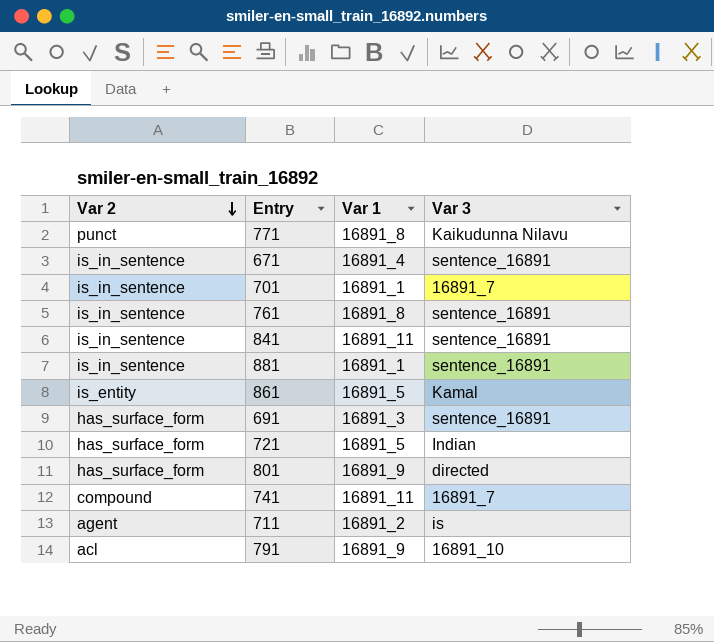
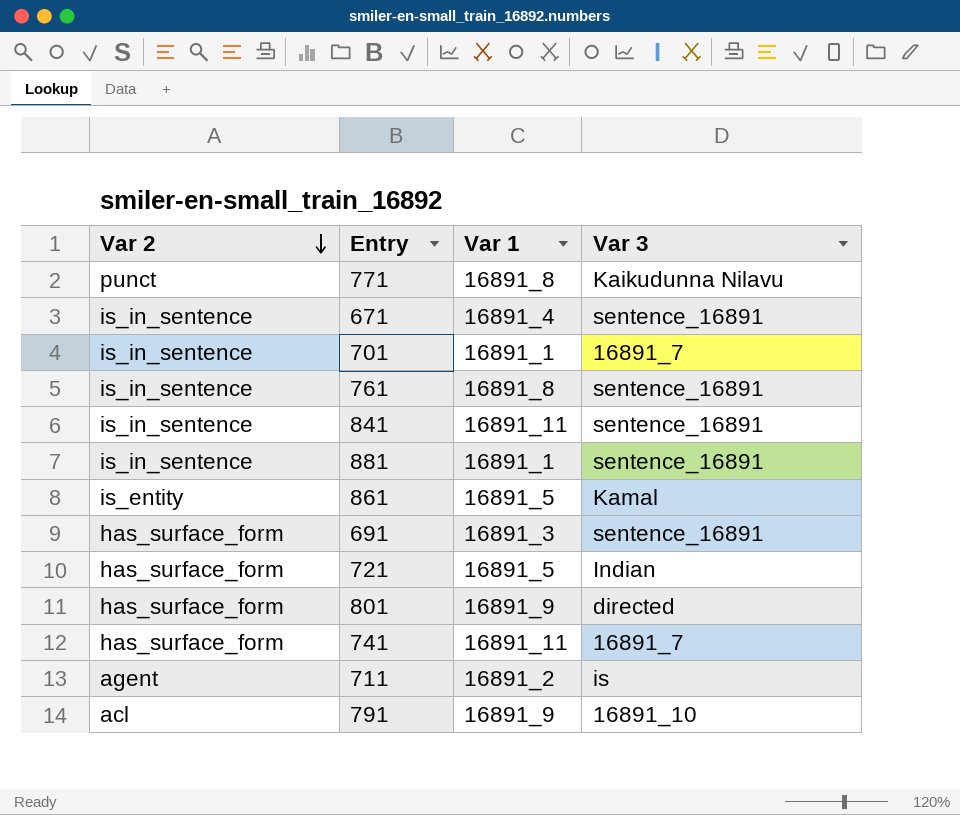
741 | Var 2: compound -> has_surface_form

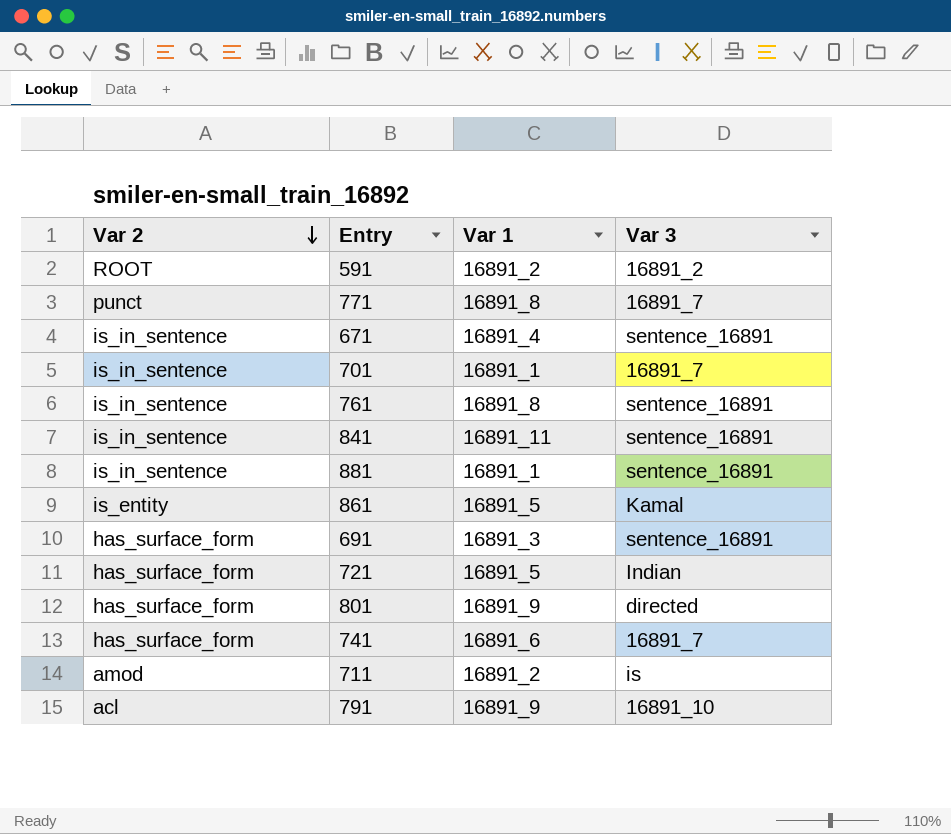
row 591: none -> ROOT | 16891_2 | 16891_2
771 | Var 3: Kaikudunna Nilavu -> 16891_7
741 | Var 1: 16891_11 -> 16891_6
711 | Var 2: agent -> amod

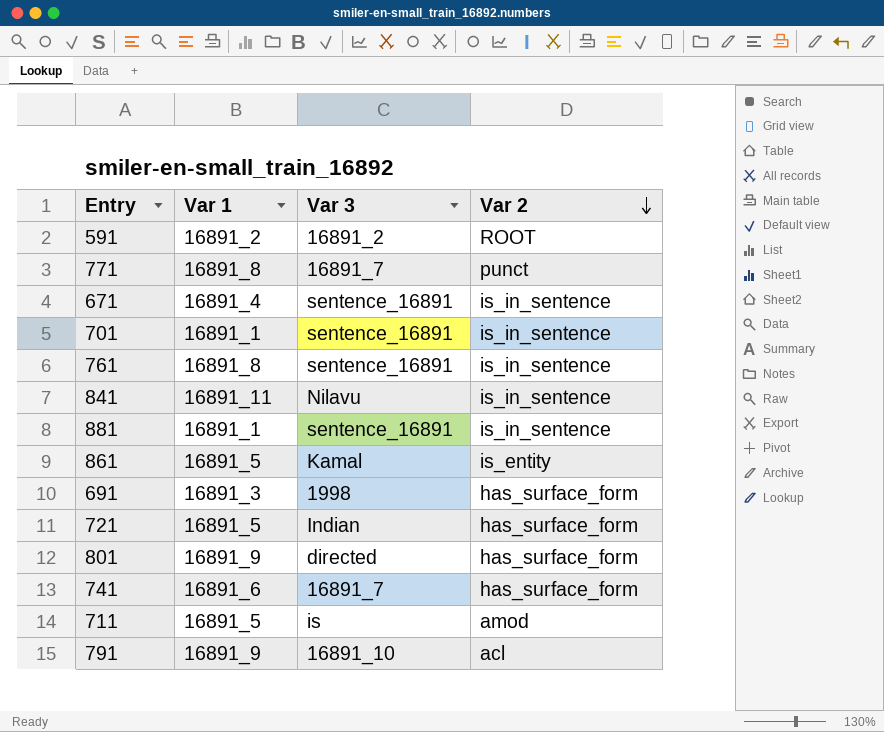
column Var 2 | position: 1 -> 4
701 | Var 3: 16891_7 -> sentence_16891
841 | Var 3: sentence_16891 -> Nilavu
691 | Var 3: sentence_16891 -> 1998
711 | Var 1: 16891_2 -> 16891_5

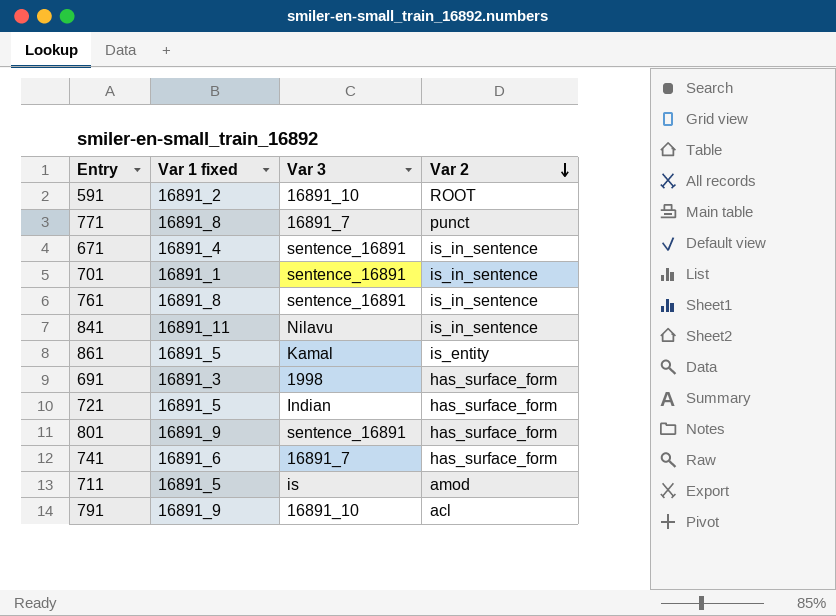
column name: Var 1 -> Var 1 fixed
row 881: 16891_1 | sentence_16891 | is_in_sentence -> none
591 | Var 3: 16891_2 -> 16891_10
801 | Var 3: directed -> sentence_16891

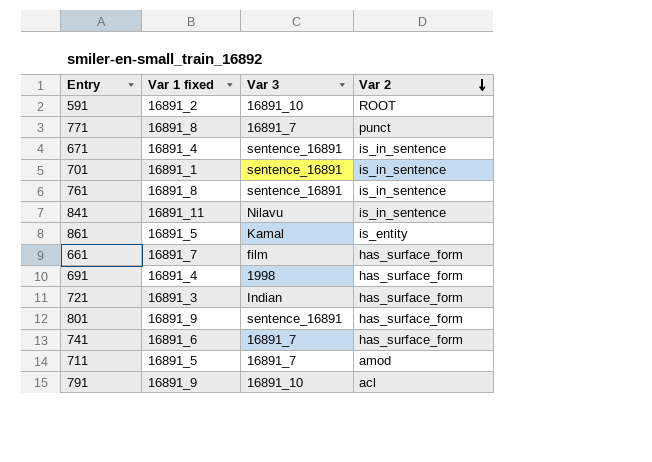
row 661: none -> 16891_7 | film | has_surface_form
691 | Var 1 fixed: 16891_3 -> 16891_4
721 | Var 1 fixed: 16891_5 -> 16891_3
711 | Var 3: is -> 16891_7

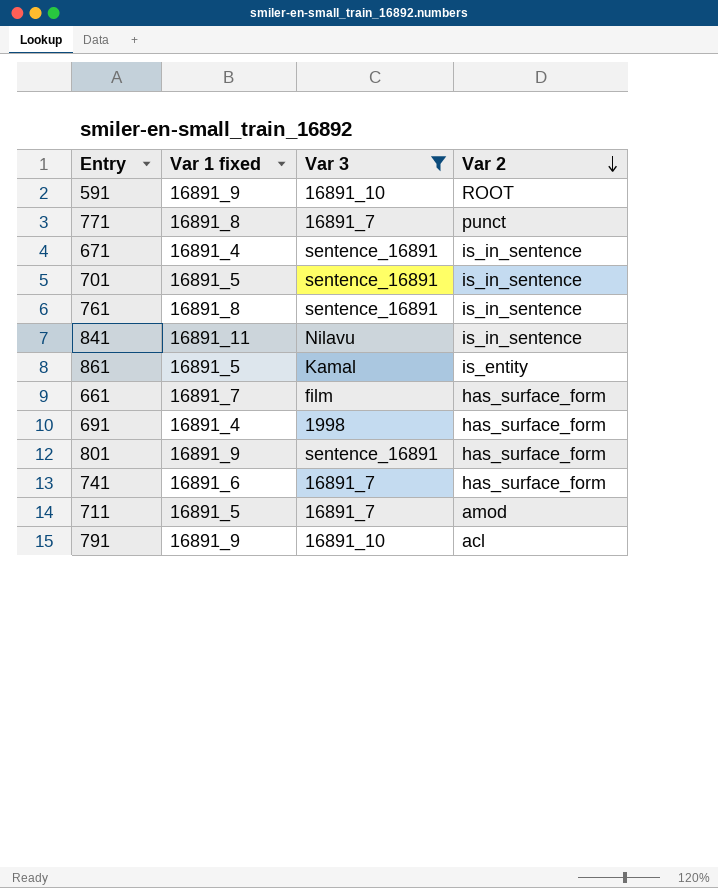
filter: none -> Var 3 != Indian
591 | Var 1 fixed: 16891_2 -> 16891_9
701 | Var 1 fixed: 16891_1 -> 16891_5

